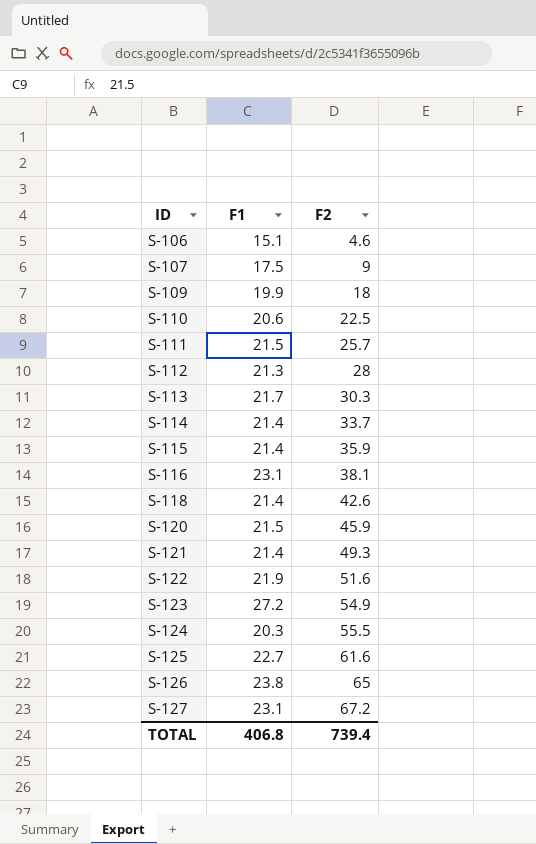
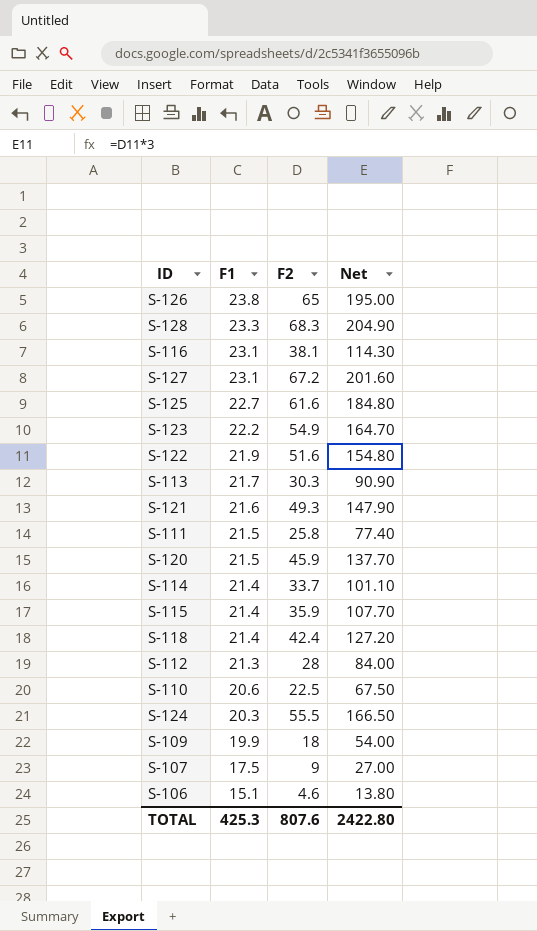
row order: ID ascending -> F1 descending
column Net | formula: none -> [F2] * 3
row S-128: none -> 23.3 | 68.3 | 204.90
S-123 | F1: 27.2 -> 22.2
S-121 | F1: 21.4 -> 21.6
S-111 | F2: 25.7 -> 25.8
S-118 | F2: 42.6 -> 42.4
TOTAL | F1: 406.8 -> 425.3
TOTAL | F2: 739.4 -> 807.6

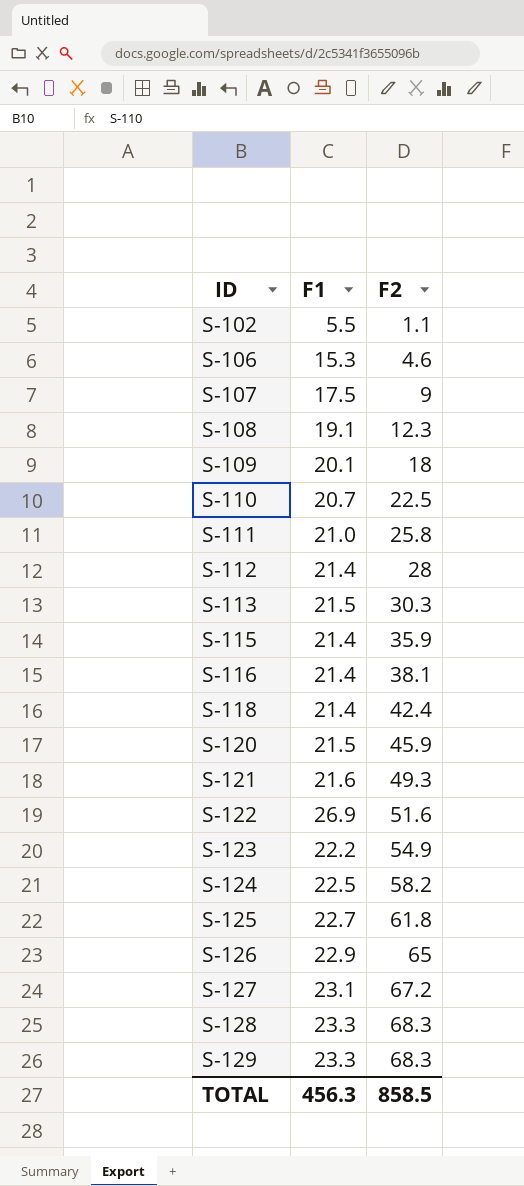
row order: F1 descending -> ID ascending
column Net | formula: [F2] * 3 -> none
row S-114: 21.4 | 33.7 | 101.10 -> none
row S-102: none -> 5.5 | 1.1
S-106 | F1: 15.1 -> 15.3
row S-108: none -> 19.1 | 12.3
S-109 | F1: 19.9 -> 20.1
S-110 | F1: 20.6 -> 20.7
S-111 | F1: 21.5 -> 21.0
S-112 | F1: 21.3 -> 21.4
S-113 | F1: 21.7 -> 21.5
S-116 | F1: 23.1 -> 21.4
S-122 | F1: 21.9 -> 26.9
S-124 | F1: 20.3 -> 22.5
S-124 | F2: 55.5 -> 58.2
S-125 | F2: 61.6 -> 61.8
S-126 | F1: 23.8 -> 22.9
row S-129: none -> 23.3 | 68.3
TOTAL | F1: 425.3 -> 456.3
TOTAL | F2: 807.6 -> 858.5

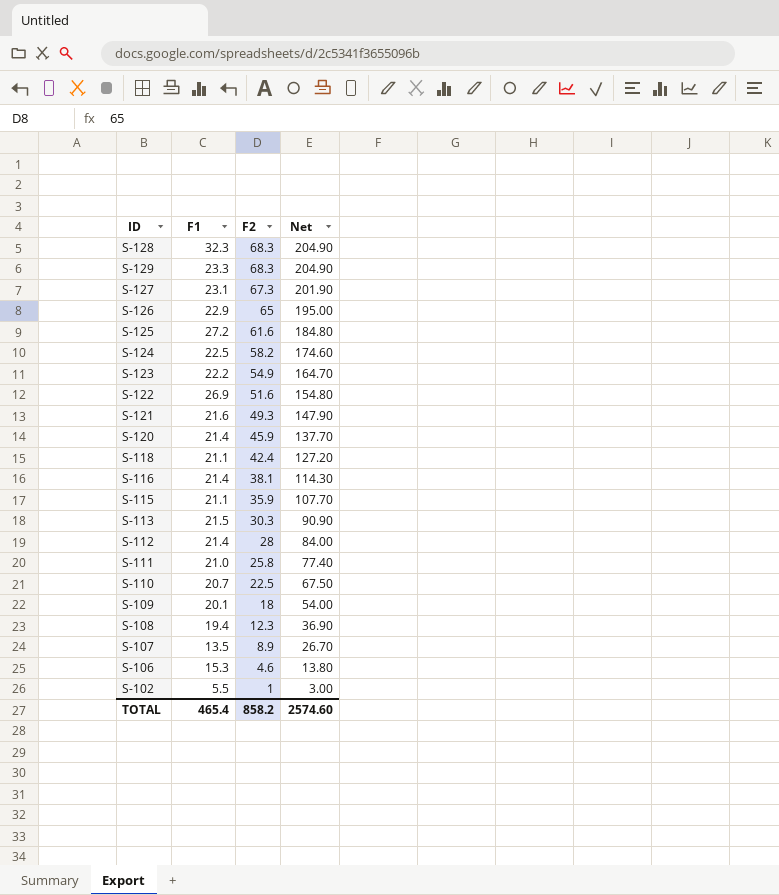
row order: ID ascending -> F2 descending
column Net | formula: none -> [F2] * 3
S-128 | F1: 23.3 -> 32.3
S-127 | F2: 67.2 -> 67.3
S-125 | F1: 22.7 -> 27.2
S-125 | F2: 61.8 -> 61.6
S-120 | F1: 21.5 -> 21.4
S-118 | F1: 21.4 -> 21.1
S-115 | F1: 21.4 -> 21.1
S-108 | F1: 19.1 -> 19.4
S-107 | F1: 17.5 -> 13.5
S-107 | F2: 9 -> 8.9
S-102 | F2: 1.1 -> 1
TOTAL | F1: 456.3 -> 465.4
TOTAL | F2: 858.5 -> 858.2

